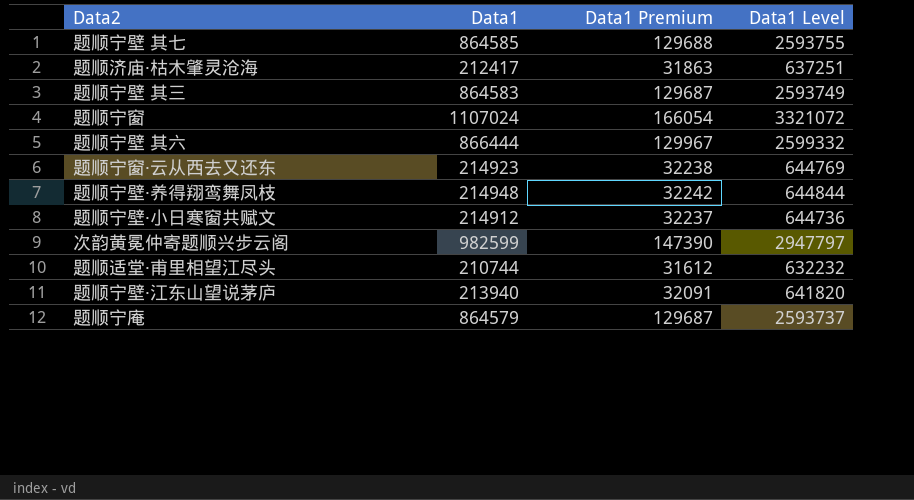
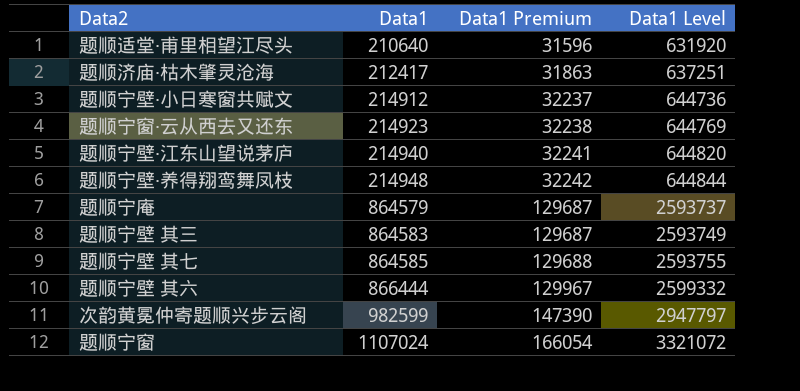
row order: none -> Data1 ascending
题顺适堂·甫里相望江尽头 | Data1: 210744 -> 210640
题顺适堂·甫里相望江尽头 | Data1 Premium: 31612 -> 31596
题顺适堂·甫里相望江尽头 | Data1 Level: 632232 -> 631920
题顺宁壁·江东山望说茅庐 | Data1: 213940 -> 214940
题顺宁壁·江东山望说茅庐 | Data1 Premium: 32091 -> 32241
题顺宁壁·江东山望说茅庐 | Data1 Level: 641820 -> 644820

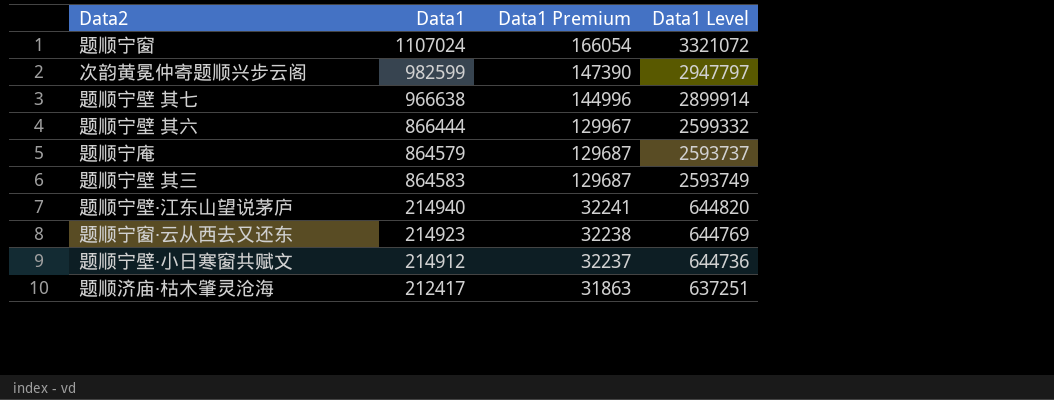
row order: Data1 ascending -> Data1 Premium descending
row 题顺适堂·甫里相望江尽头: 210640 | 31596 | 631920 -> none
row 题顺宁壁·养得翔鸾舞凤枝: 214948 | 32242 | 644844 -> none
题顺宁壁 其七 | Data1: 864585 -> 966638
题顺宁壁 其七 | Data1 Premium: 129688 -> 144996
题顺宁壁 其七 | Data1 Level: 2593755 -> 2899914

